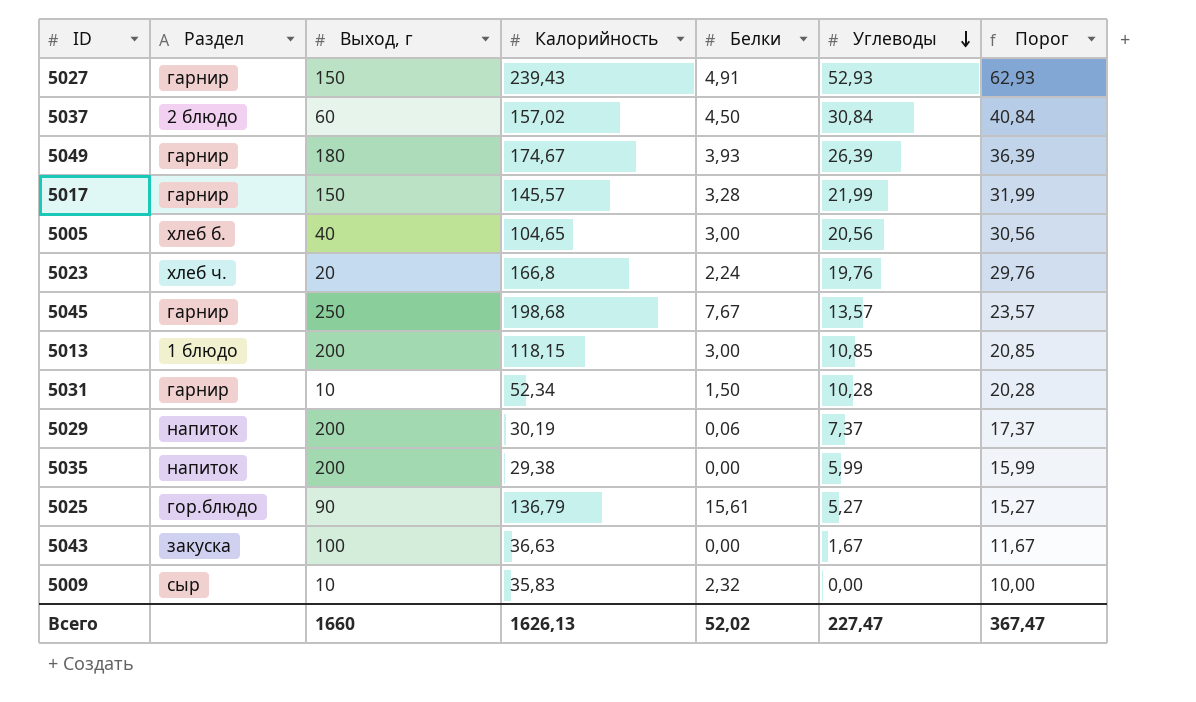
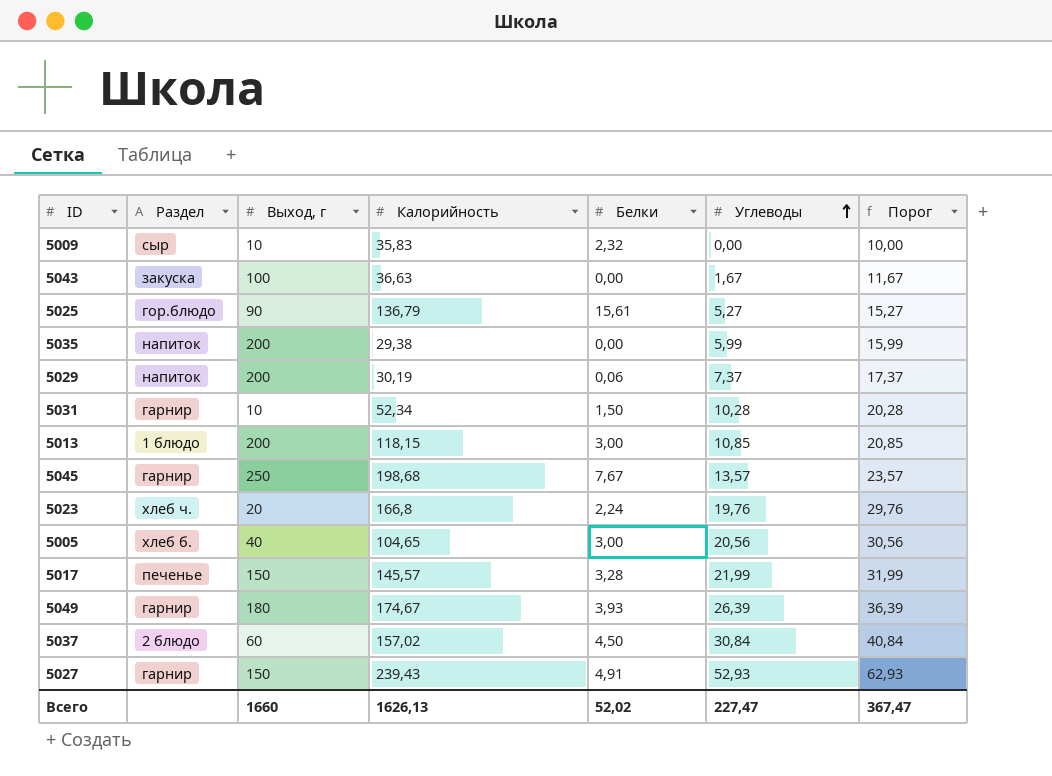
row order: Углеводы descending -> Углеводы ascending
5017 | Раздел: гарнир -> печенье

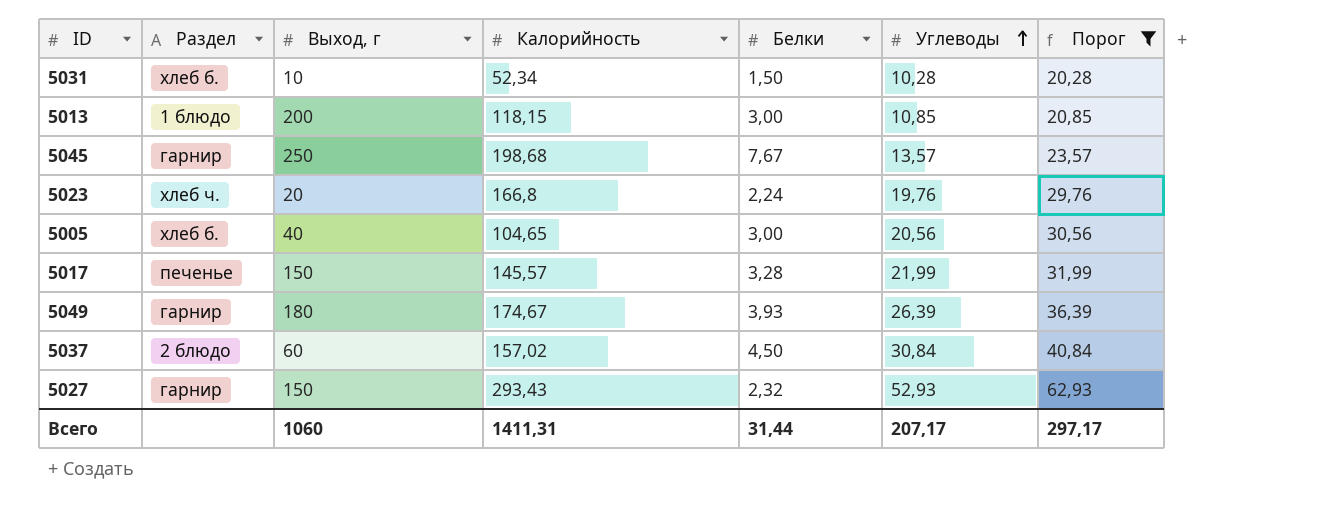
filter: none -> Порог >= 20,28
5031 | Раздел: гарнир -> хлеб б.
5027 | Калорийность: 239,43 -> 293,43
5027 | Белки: 4,91 -> 2,32
Всего | Выход, г: 1660 -> 1060
Всего | Калорийность: 1626,13 -> 1411,31
Всего | Белки: 52,02 -> 31,44
Всего | Углеводы: 227,47 -> 207,17
Всего | Порог: 367,47 -> 297,17

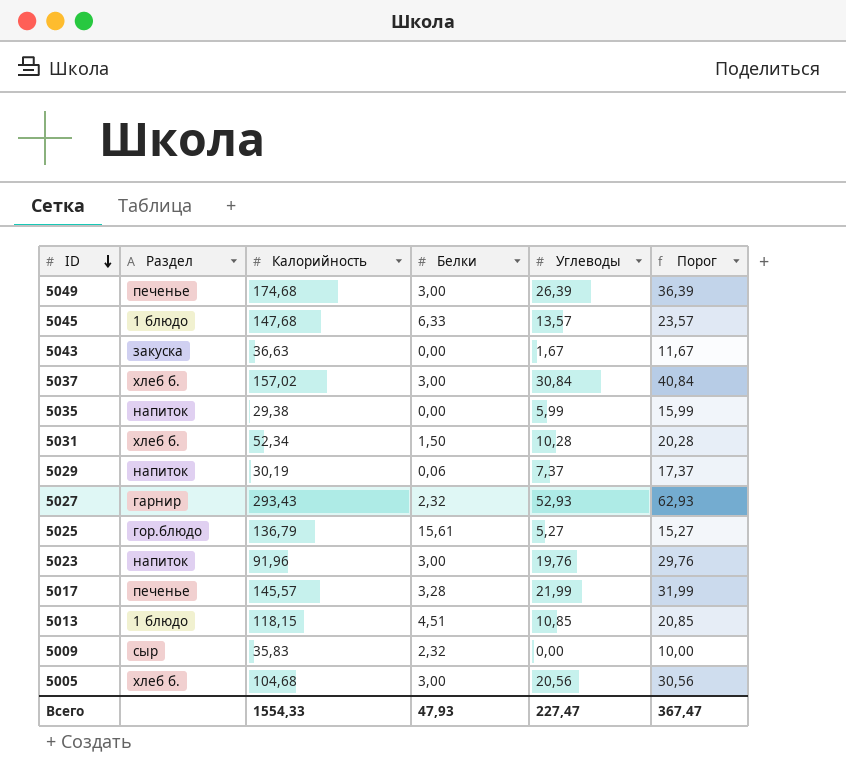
filter: Порог >= 20,28 -> none
row order: Углеводы ascending -> ID descending
column Выход, г | position: 3 -> none
5049 | Раздел: гарнир -> печенье
5049 | Калорийность: 174,67 -> 174,68
5049 | Белки: 3,93 -> 3,00
5045 | Раздел: гарнир -> 1 блюдо
5045 | Калорийность: 198,68 -> 147,68
5045 | Белки: 7,67 -> 6,33
5037 | Раздел: 2 блюдо -> хлеб б.
5037 | Белки: 4,50 -> 3,00
5023 | Раздел: хлеб ч. -> напиток
5023 | Калорийность: 166,8 -> 91,96
5023 | Белки: 2,24 -> 3,00
5013 | Белки: 3,00 -> 4,51
5005 | Калорийность: 104,65 -> 104,68
Всего | Калорийность: 1411,31 -> 1554,33
Всего | Белки: 31,44 -> 47,93
Всего | Углеводы: 207,17 -> 227,47
Всего | Порог: 297,17 -> 367,47

